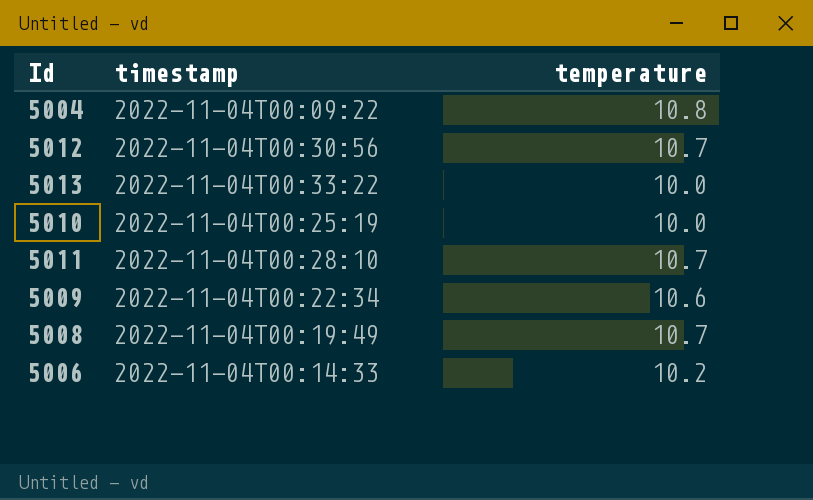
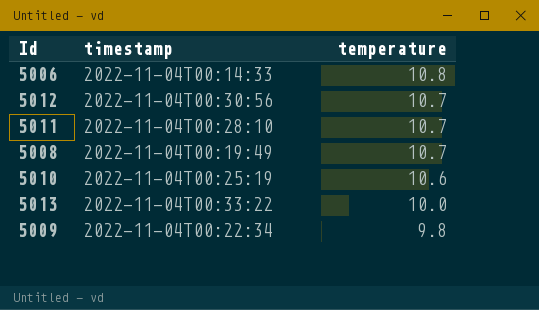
row order: none -> temperature descending
row 5004: 2022-11-04T00:09:22 | 10.8 -> none
5006 | temperature: 10.2 -> 10.8
5010 | temperature: 10.0 -> 10.6
5009 | temperature: 10.6 -> 9.8

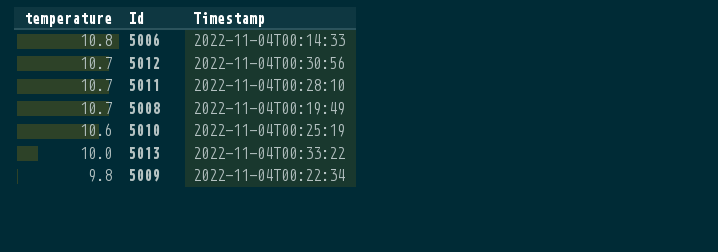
column temperature | position: 3 -> 1
column name: timestamp -> Timestamp

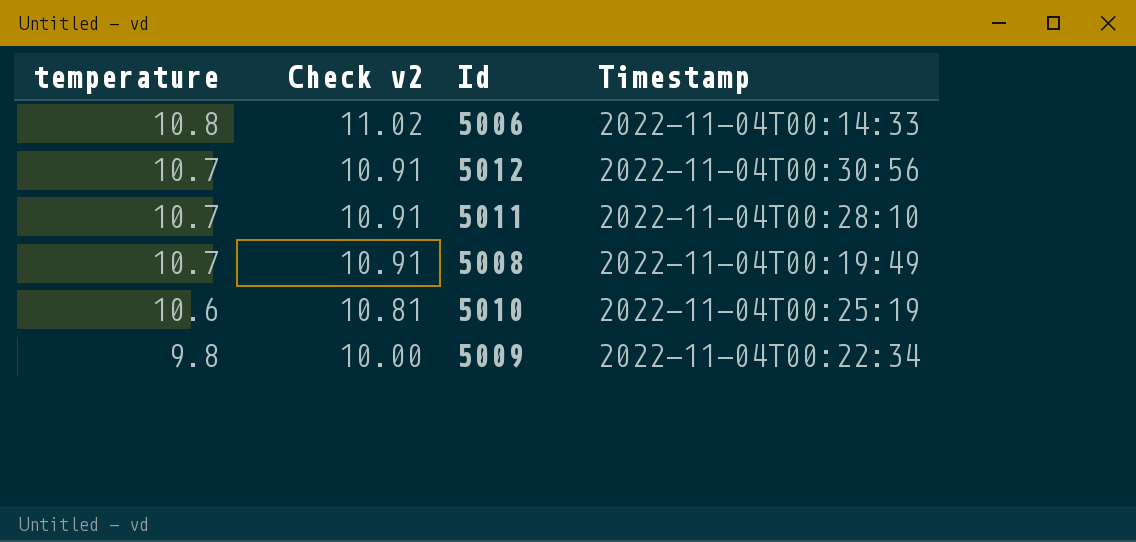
column Check v2 | formula: none -> [temperature] * 1.02
row 5013: 10.0 | 2022-11-04T00:33:22 -> none

